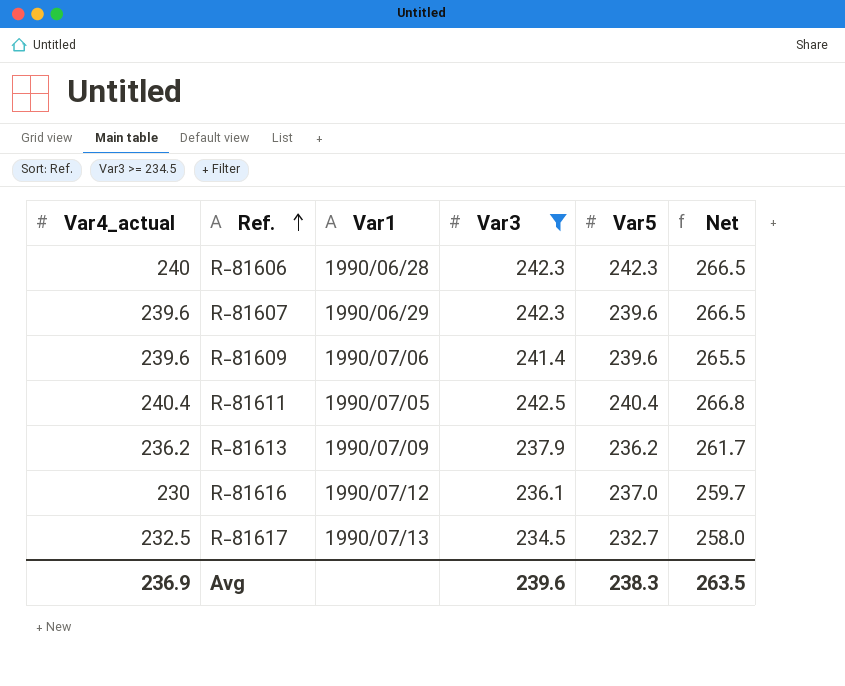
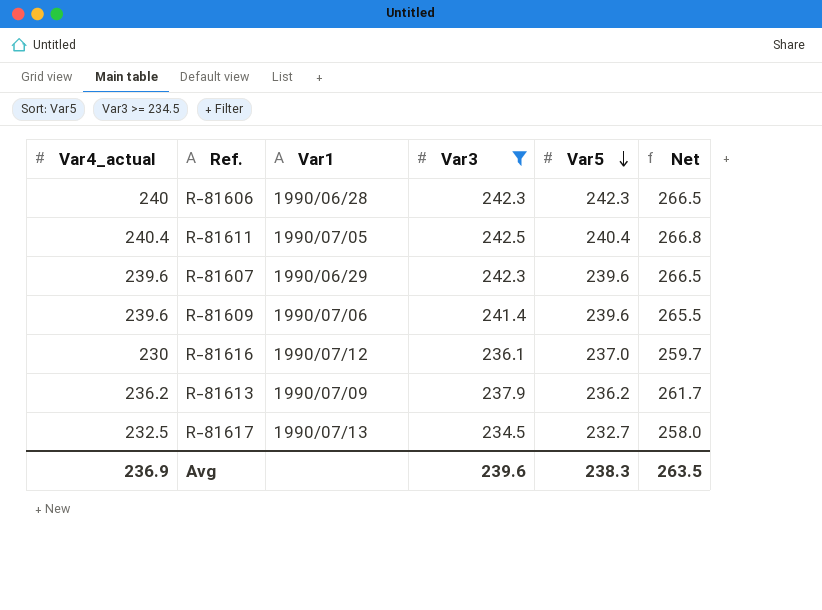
row order: Ref. ascending -> Var5 descending

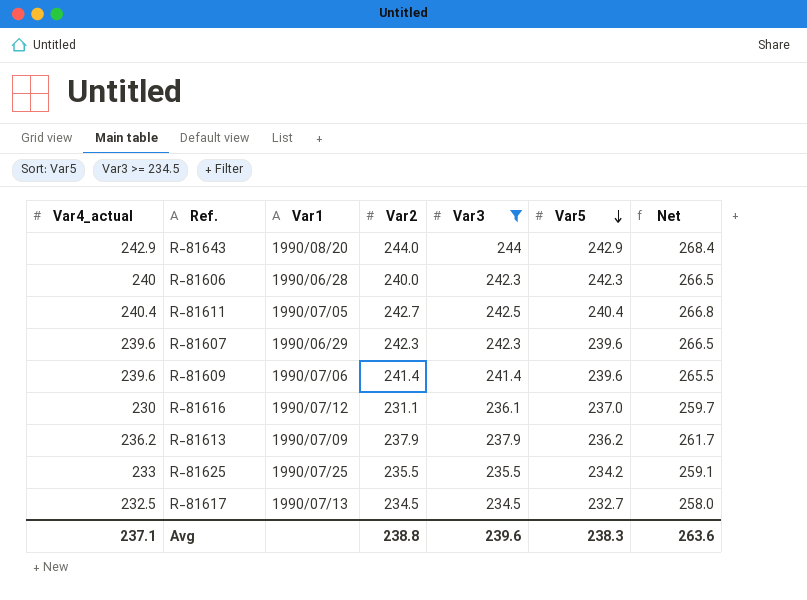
column Var2 | position: none -> 4
row R-81643: none -> 242.9 | 1990/08/20 | 244.0 | 244 | 242.9 | 268.4
row R-81625: none -> 233 | 1990/07/25 | 235.5 | 235.5 | 234.2 | 259.1
Avg | Var4_actual: 236.9 -> 237.1
Avg | Net: 263.5 -> 263.6

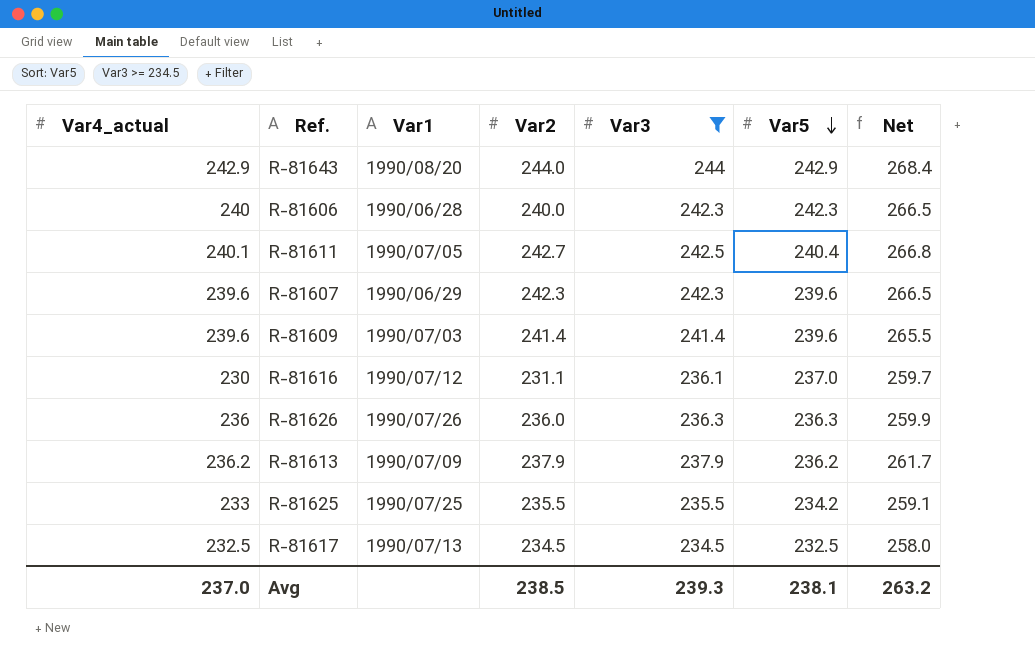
R-81611 | Var4_actual: 240.4 -> 240.1
R-81609 | Var1: 1990/07/06 -> 1990/07/03
row R-81626: none -> 236 | 1990/07/26 | 236.0 | 236.3 | 236.3 | 259.9
R-81617 | Var5: 232.7 -> 232.5
Avg | Var4_actual: 237.1 -> 237.0
Avg | Var2: 238.8 -> 238.5
Avg | Var3: 239.6 -> 239.3
Avg | Var5: 238.3 -> 238.1
Avg | Net: 263.6 -> 263.2

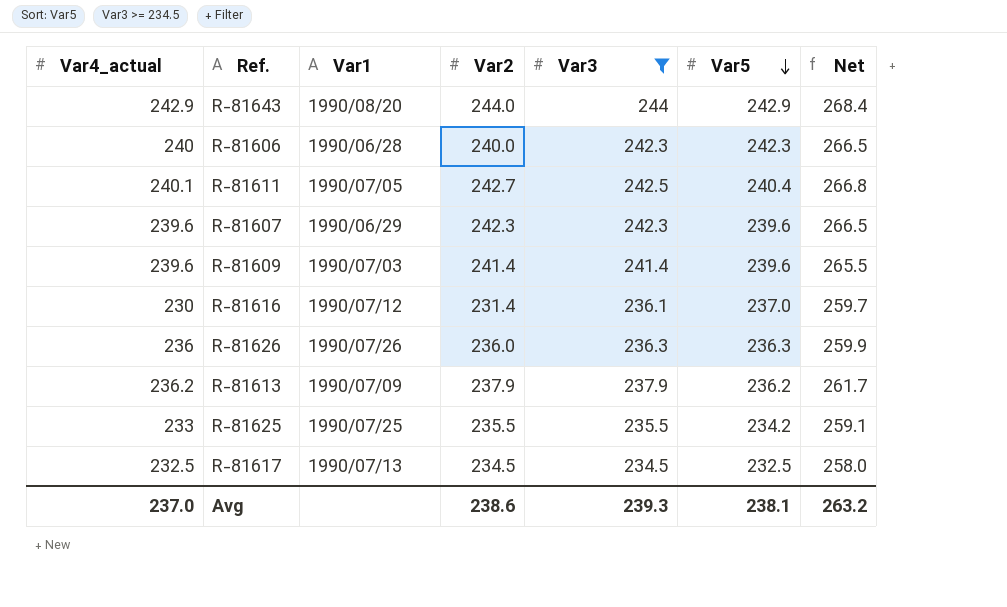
R-81616 | Var2: 231.1 -> 231.4
Avg | Var2: 238.5 -> 238.6

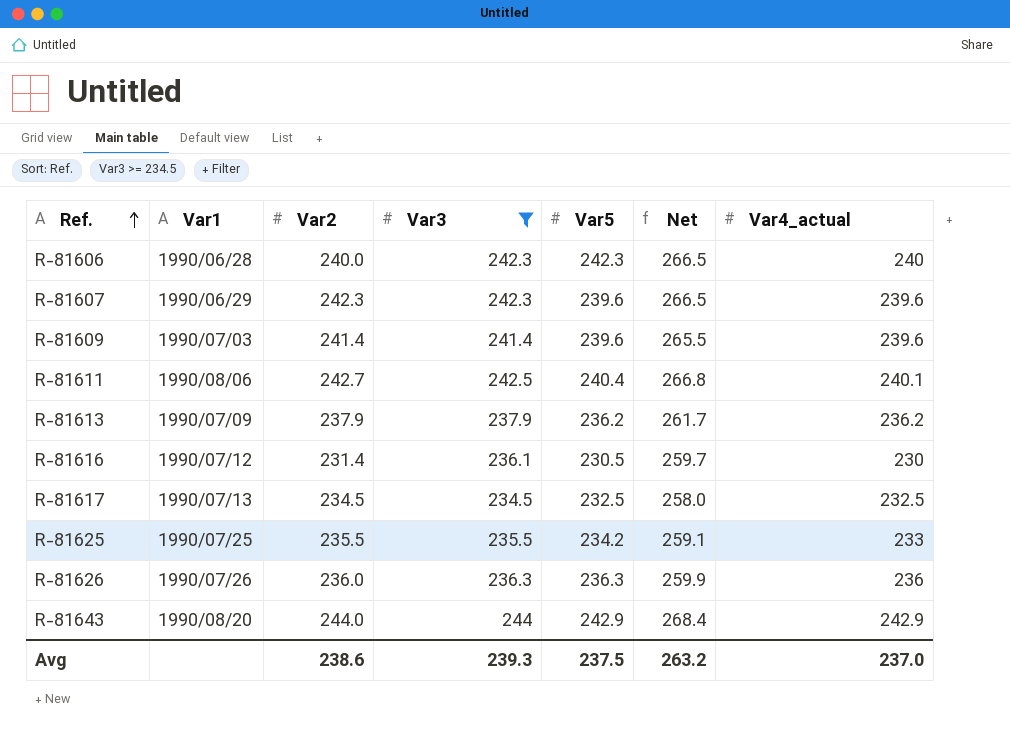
row order: Var5 descending -> Ref. ascending
column Var4_actual | position: 1 -> 7
R-81611 | Var1: 1990/07/05 -> 1990/08/06
R-81616 | Var5: 237.0 -> 230.5
Avg | Var5: 238.1 -> 237.5

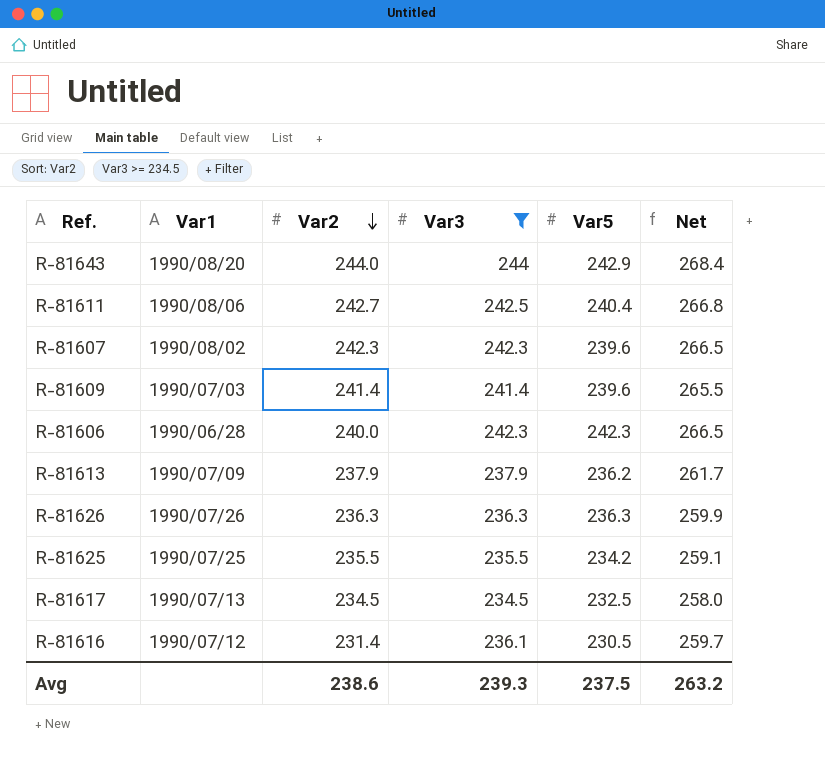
row order: Ref. ascending -> Var2 descending
column Var4_actual | position: 7 -> none
R-81607 | Var1: 1990/06/29 -> 1990/08/02
R-81626 | Var2: 236.0 -> 236.3

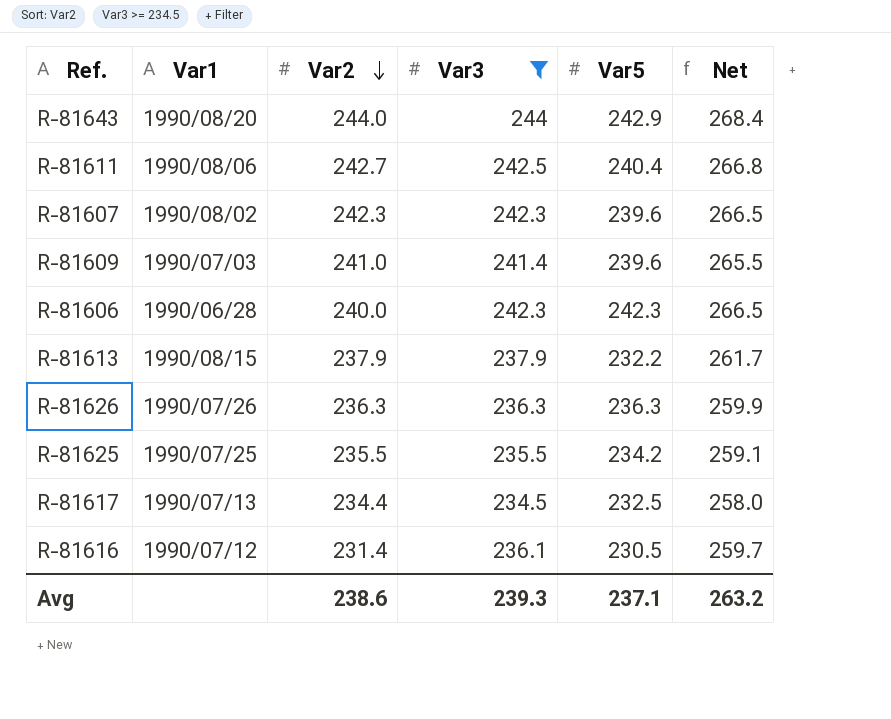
R-81609 | Var2: 241.4 -> 241.0
R-81613 | Var1: 1990/07/09 -> 1990/08/15
R-81613 | Var5: 236.2 -> 232.2
R-81617 | Var2: 234.5 -> 234.4
Avg | Var5: 237.5 -> 237.1

